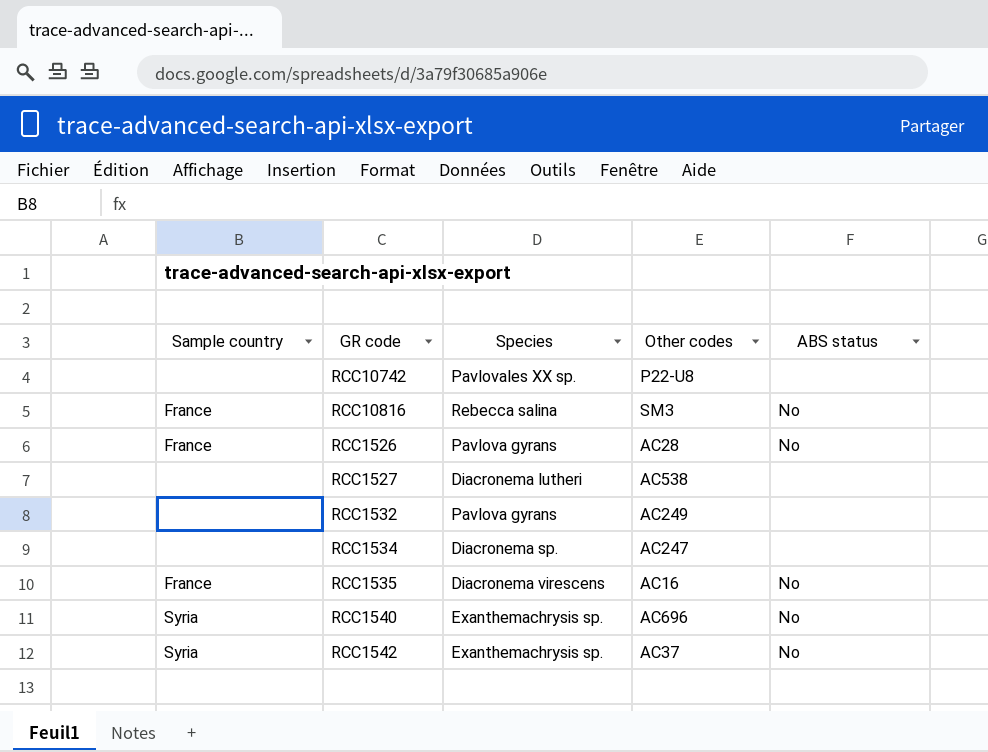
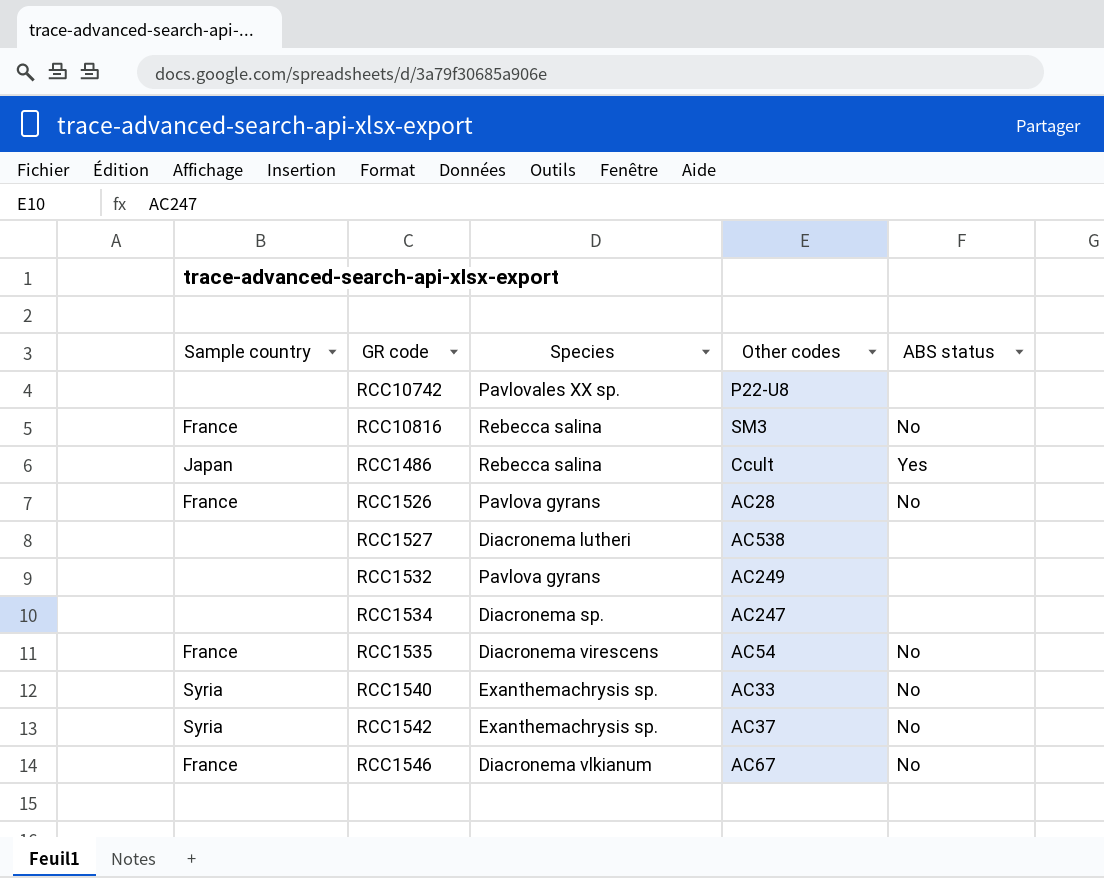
row RCC1486: none -> Japan | Rebecca salina | Ccult | Yes
RCC1535 | Other codes: AC16 -> AC54
RCC1540 | Other codes: AC696 -> AC33
row RCC1546: none -> France | Diacronema vlkianum | AC67 | No

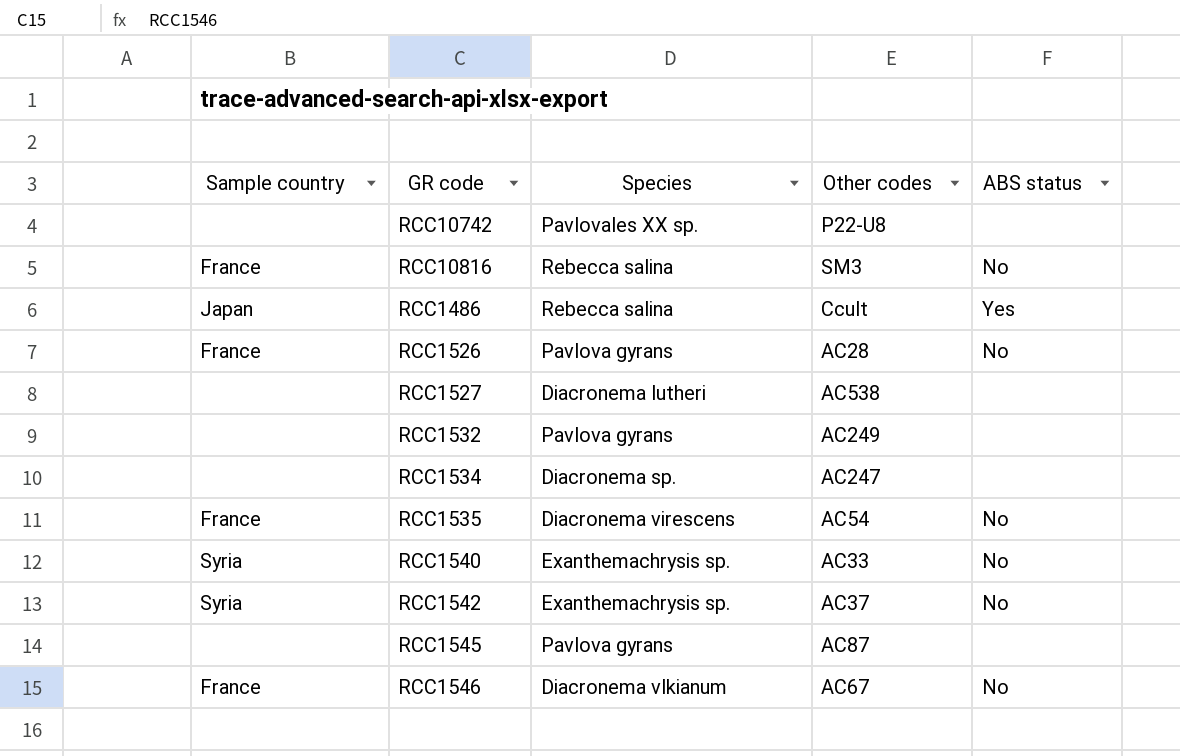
row RCC1545: none -> none | Pavlova gyrans | AC87 | none

